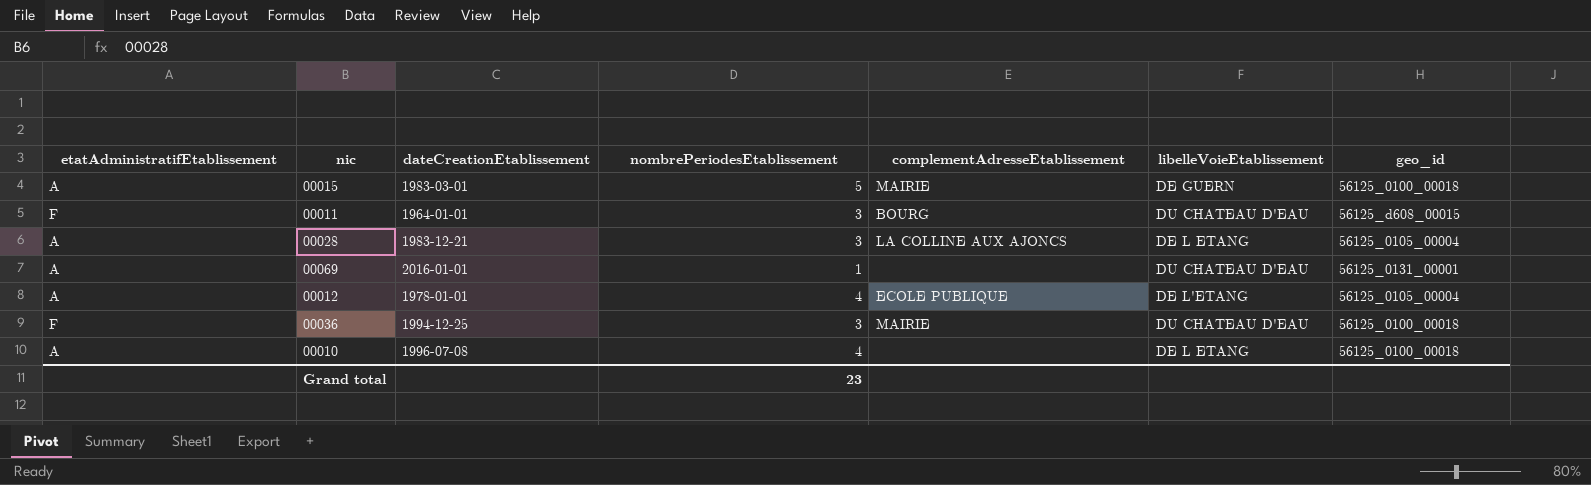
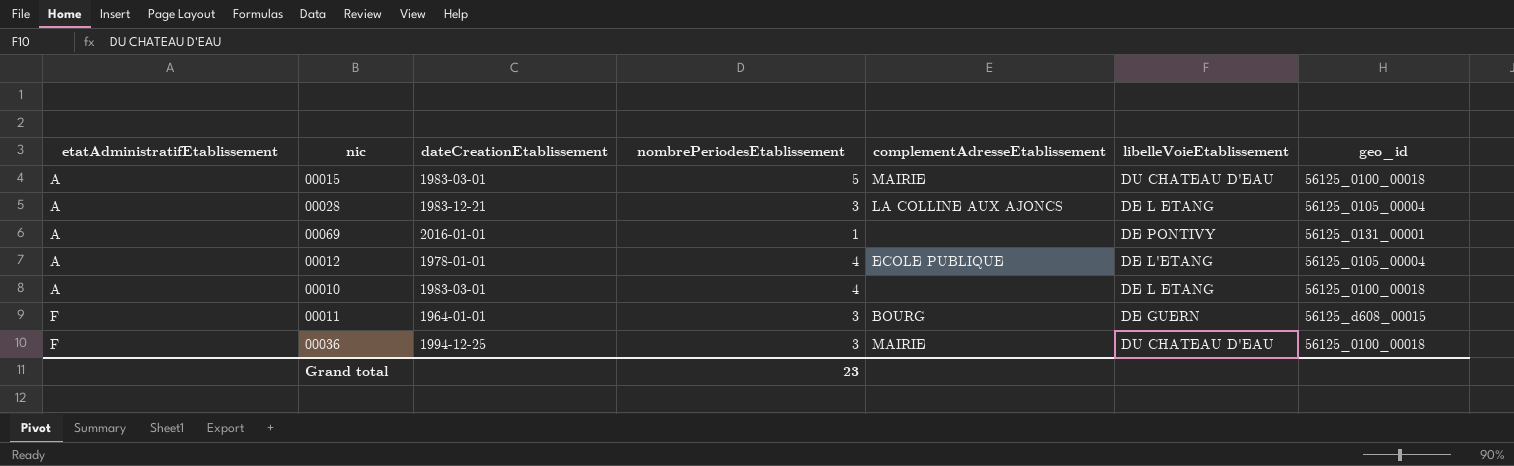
row order: none -> etatAdministratifEtablissement ascending
00015 | libelleVoieEtablissement: DE GUERN -> DU CHATEAU D'EAU
00069 | libelleVoieEtablissement: DU CHATEAU D'EAU -> DE PONTIVY
00010 | dateCreationEtablissement: 1996-07-08 -> 1983-03-01
00011 | libelleVoieEtablissement: DU CHATEAU D'EAU -> DE GUERN

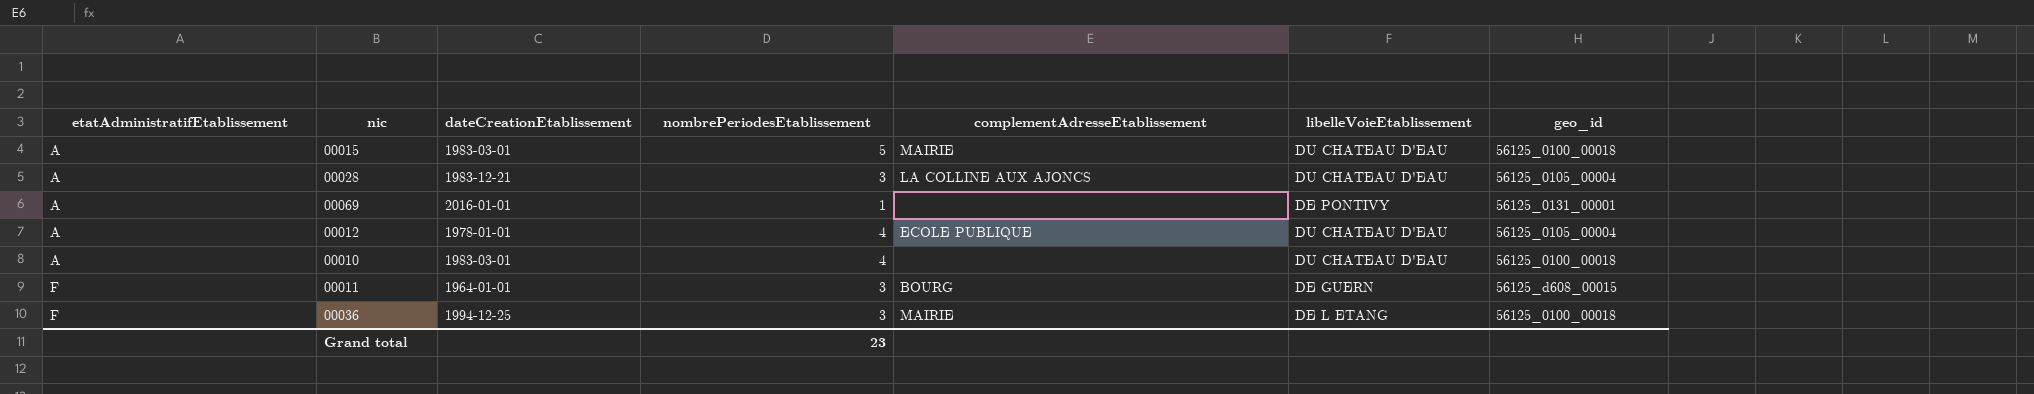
00028 | libelleVoieEtablissement: DE L ETANG -> DU CHATEAU D'EAU
00012 | libelleVoieEtablissement: DE L'ETANG -> DU CHATEAU D'EAU
00010 | libelleVoieEtablissement: DE L ETANG -> DU CHATEAU D'EAU
00036 | libelleVoieEtablissement: DU CHATEAU D'EAU -> DE L ETANG

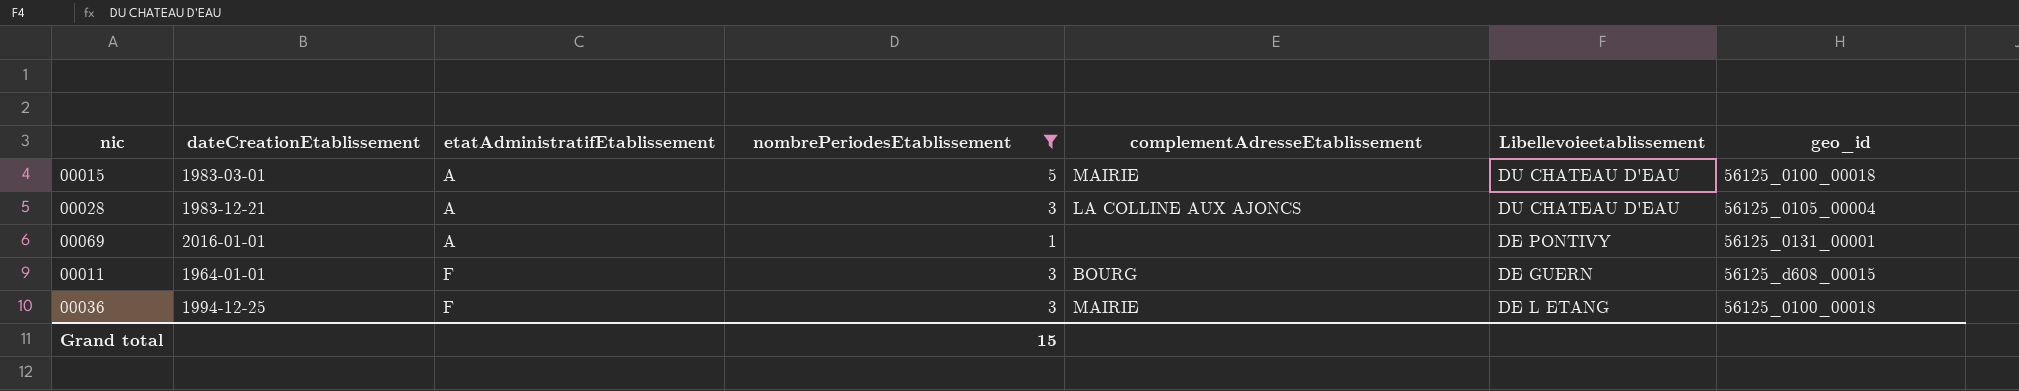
filter: none -> nombrePeriodesEtablissement != 4
column etatAdministratifEtablissement | position: 1 -> 3
column name: libelleVoieEtablissement -> Libellevoieetablissement
Grand total | nombrePeriodesEtablissement: 23 -> 15

